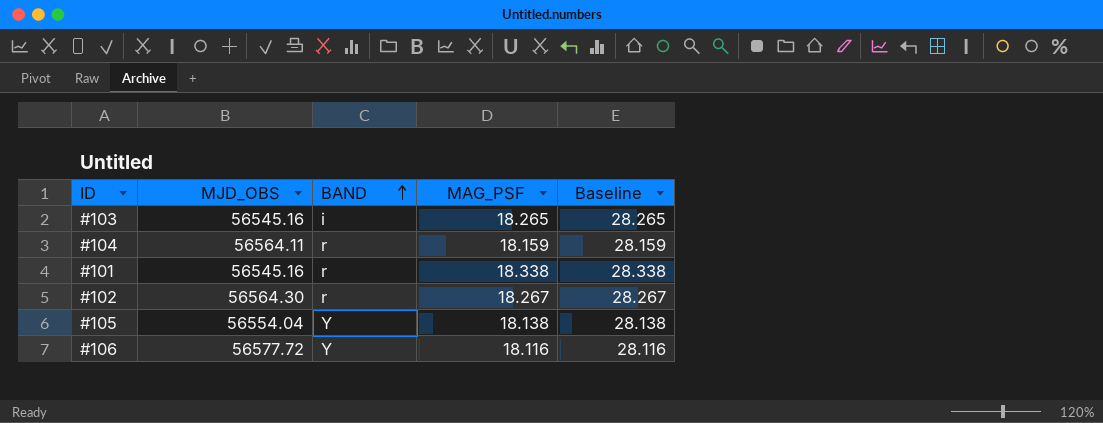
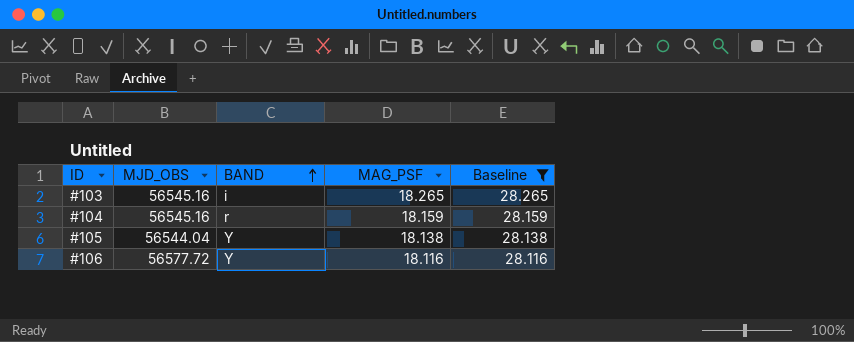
filter: none -> Baseline <= 28.265
#104 | MJD_OBS: 56564.11 -> 56545.16
#105 | MJD_OBS: 56554.04 -> 56544.04

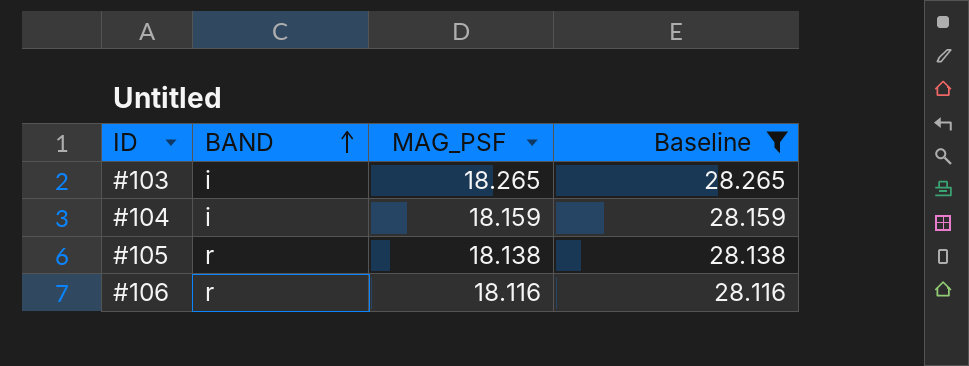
column MJD_OBS | position: 2 -> none
#104 | BAND: r -> i
#105 | BAND: Y -> r
#106 | BAND: Y -> r

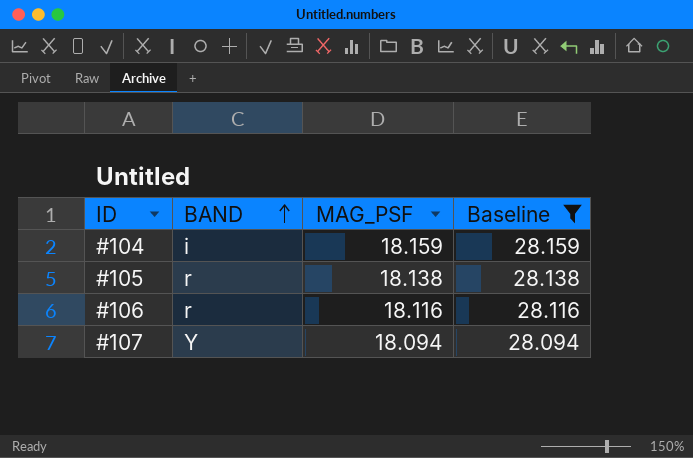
row #103: i | 18.265 | 28.265 -> none
row #107: none -> Y | 18.094 | 28.094

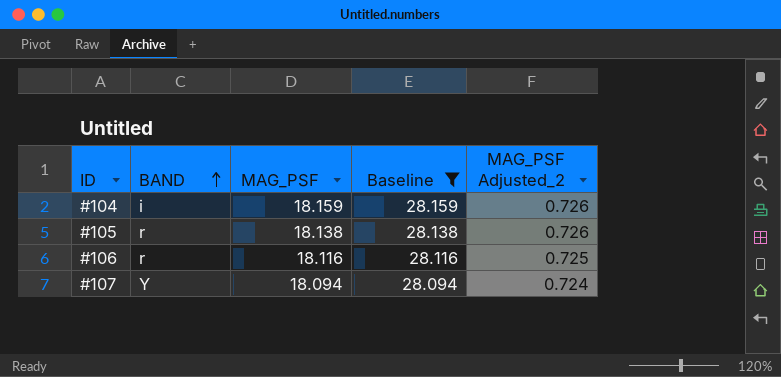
column MAG_PSF Adjusted_2 | formula: none -> [MAG_PSF] * 0.04

